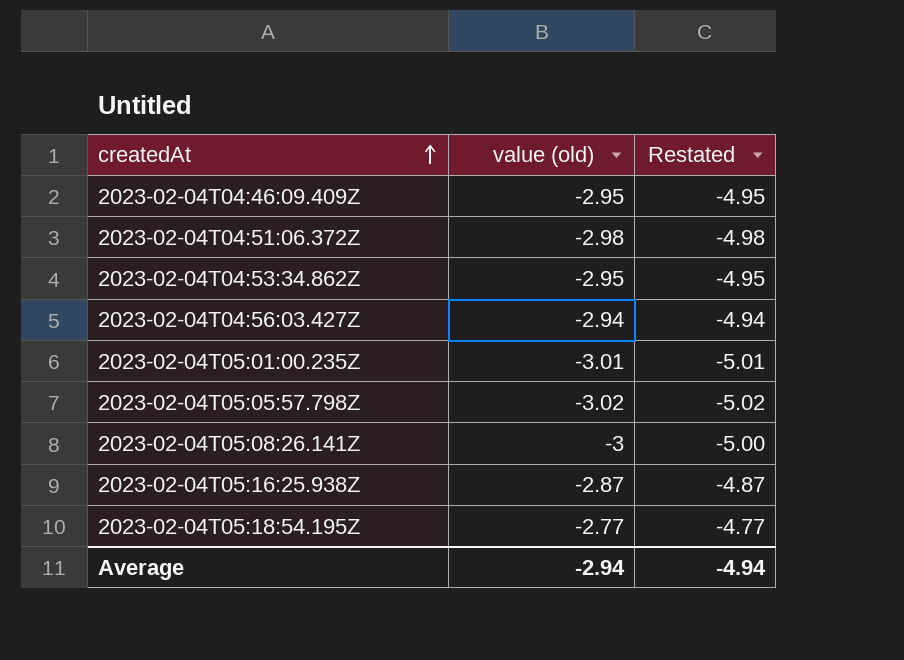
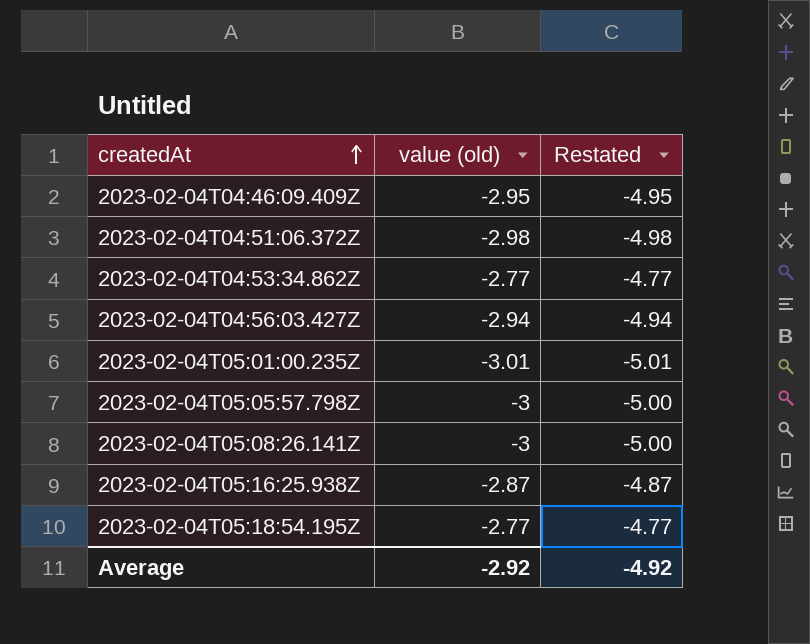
2023-02-04T04:53:34.862Z | value (old): -2.95 -> -2.77
2023-02-04T04:53:34.862Z | Restated: -4.95 -> -4.77
2023-02-04T05:05:57.798Z | value (old): -3.02 -> -3
2023-02-04T05:05:57.798Z | Restated: -5.02 -> -5.00
Average | value (old): -2.94 -> -2.92
Average | Restated: -4.94 -> -4.92

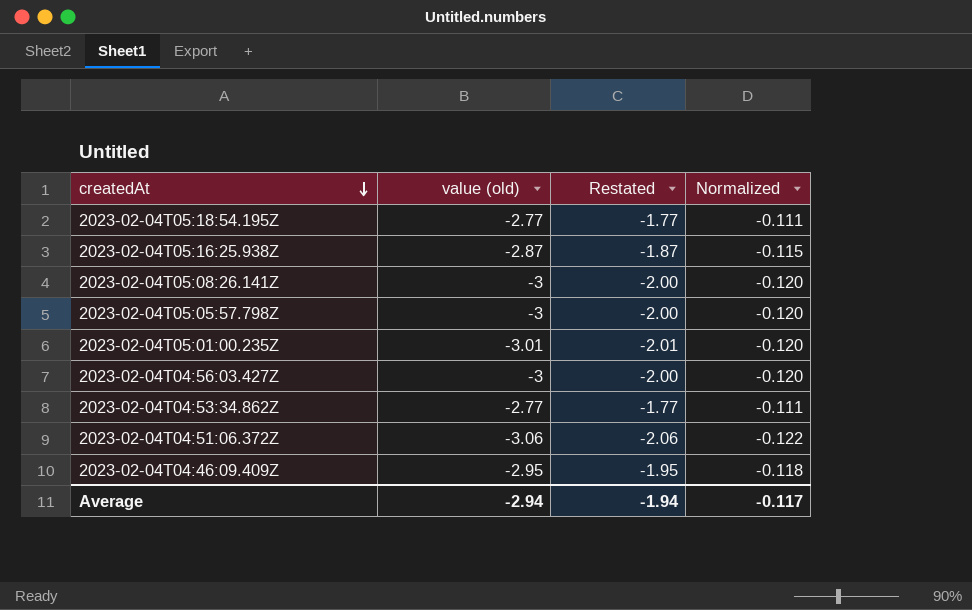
row order: createdAt ascending -> createdAt descending
column Restated | formula: [value (old)] - 2 -> [value (old)] + 1
column Normalized | formula: none -> [value (old)] * 0.04
2023-02-04T04:56:03.427Z | value (old): -2.94 -> -3
2023-02-04T04:51:06.372Z | value (old): -2.98 -> -3.06
Average | value (old): -2.92 -> -2.94
Average | Restated: -4.92 -> -1.94

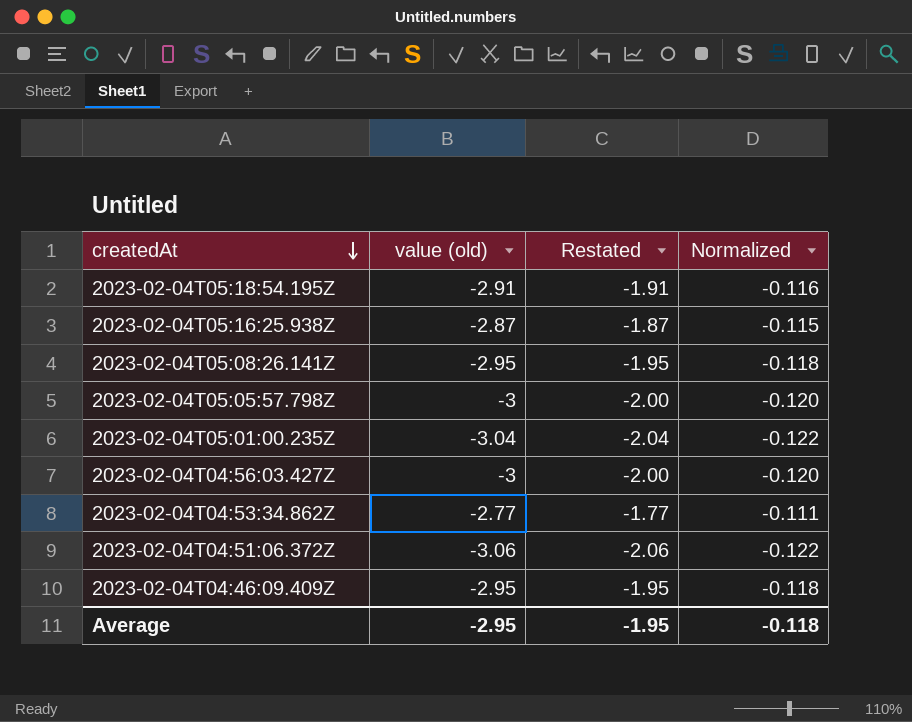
2023-02-04T05:18:54.195Z | value (old): -2.77 -> -2.91
2023-02-04T05:18:54.195Z | Restated: -1.77 -> -1.91
2023-02-04T05:18:54.195Z | Normalized: -0.111 -> -0.116
2023-02-04T05:08:26.141Z | value (old): -3 -> -2.95
2023-02-04T05:08:26.141Z | Restated: -2.00 -> -1.95
2023-02-04T05:08:26.141Z | Normalized: -0.120 -> -0.118
2023-02-04T05:01:00.235Z | value (old): -3.01 -> -3.04
2023-02-04T05:01:00.235Z | Restated: -2.01 -> -2.04
2023-02-04T05:01:00.235Z | Normalized: -0.120 -> -0.122
Average | value (old): -2.94 -> -2.95
Average | Restated: -1.94 -> -1.95
Average | Normalized: -0.117 -> -0.118

